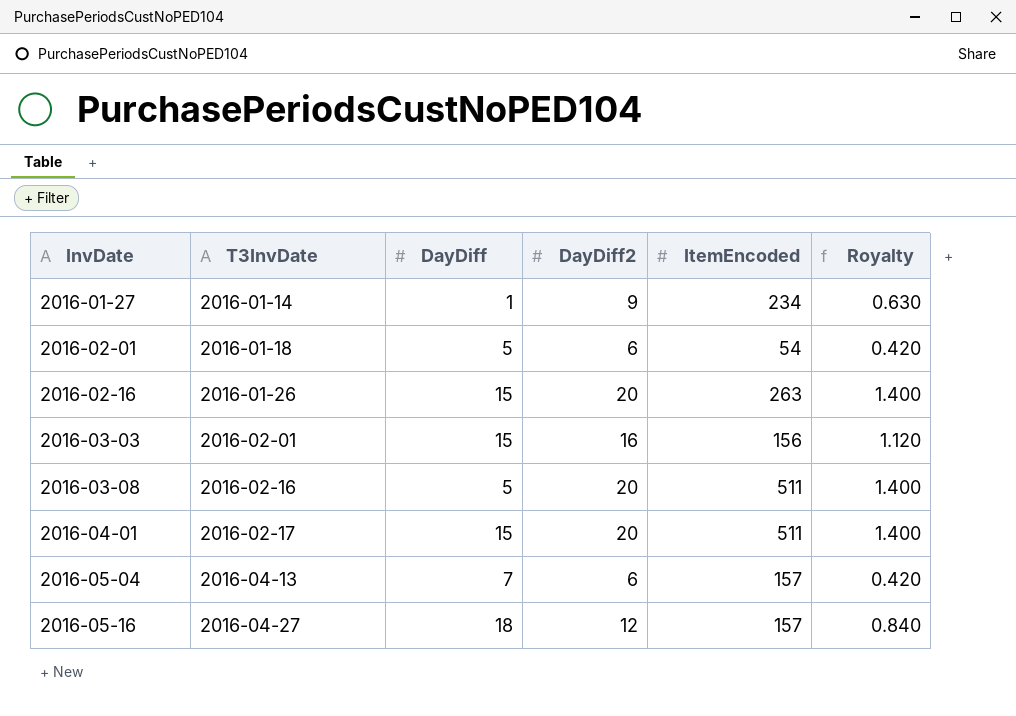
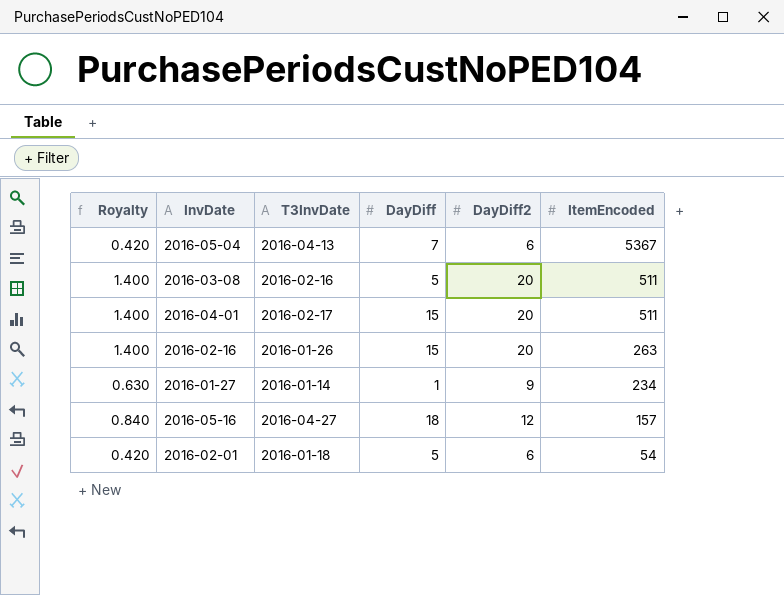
row order: InvDate ascending -> ItemEncoded descending
column Royalty | position: 6 -> 1
row 2016-03-03: 2016-02-01 | 15 | 16 | 156 | 1.120 -> none
2016-05-04 | ItemEncoded: 157 -> 5367

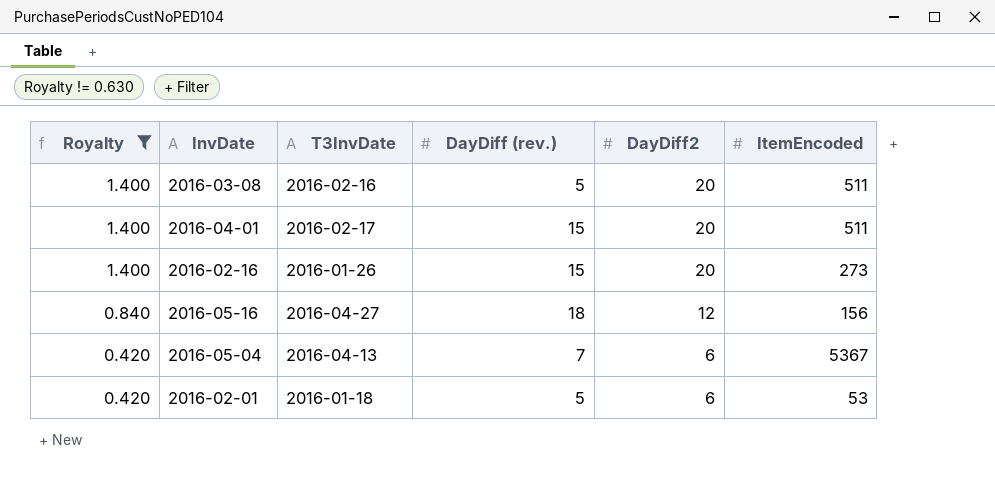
filter: none -> Royalty != 0.630
row order: ItemEncoded descending -> Royalty descending
column name: DayDiff -> DayDiff (rev.)
2016-02-16 | ItemEncoded: 263 -> 273
2016-05-16 | ItemEncoded: 157 -> 156
2016-02-01 | ItemEncoded: 54 -> 53

